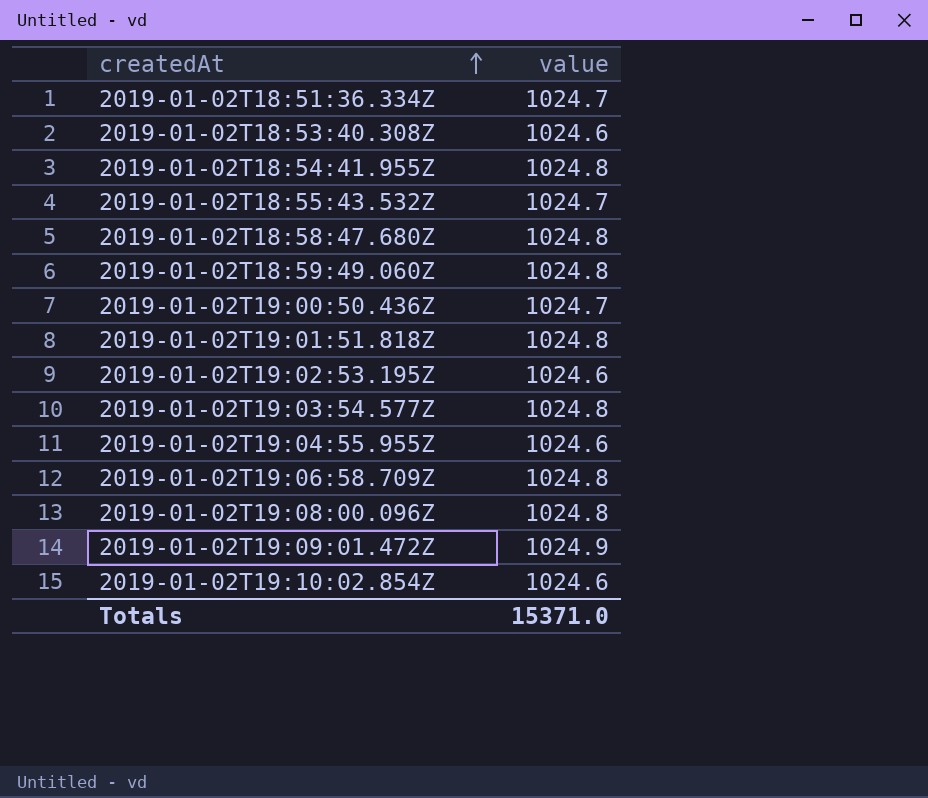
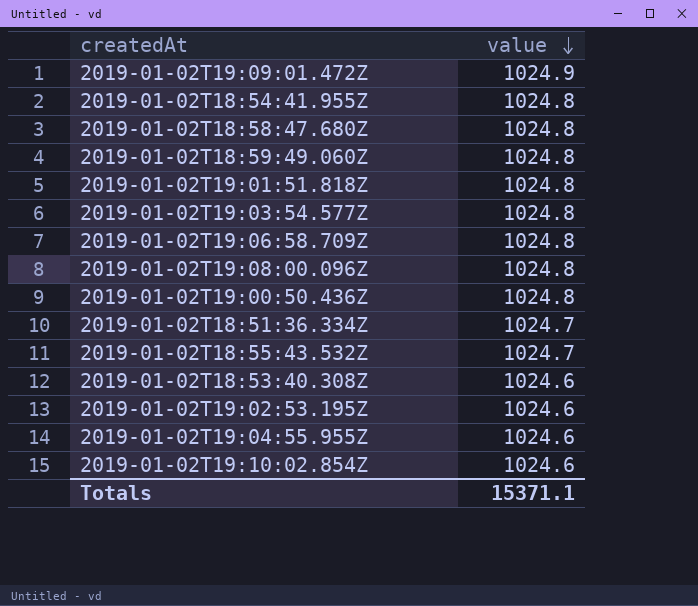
row order: createdAt ascending -> value descending
2019-01-02T19:00:50.436Z | value: 1024.7 -> 1024.8
Totals | value: 15371.0 -> 15371.1

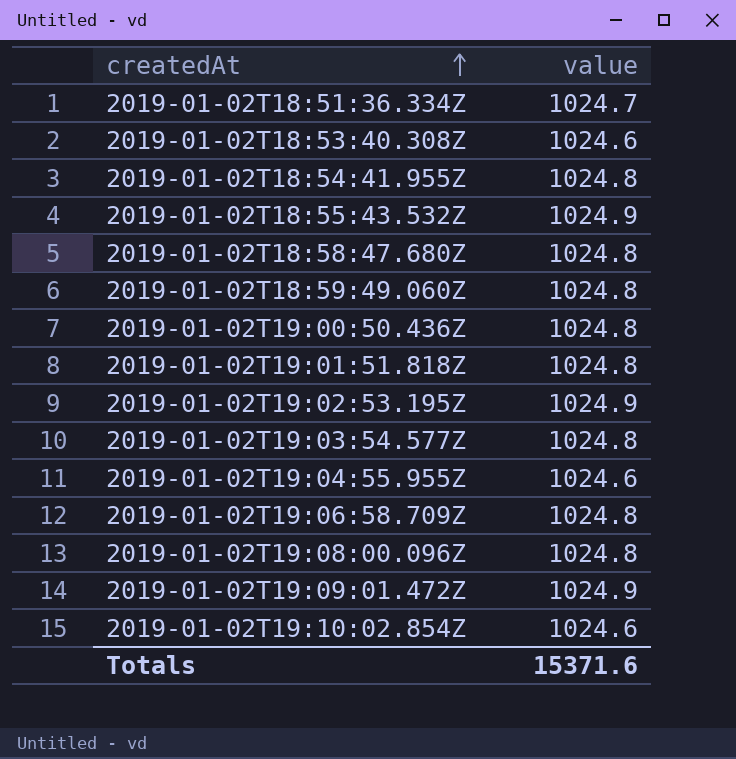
row order: value descending -> createdAt ascending
2019-01-02T18:55:43.532Z | value: 1024.7 -> 1024.9
2019-01-02T19:02:53.195Z | value: 1024.6 -> 1024.9
Totals | value: 15371.1 -> 15371.6

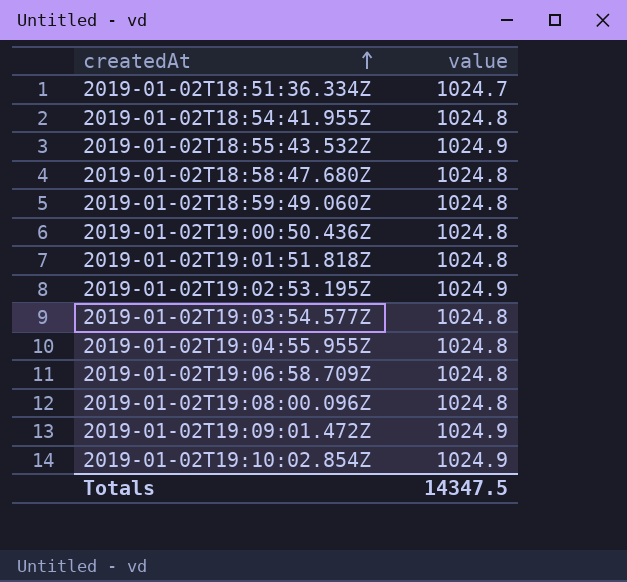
row 2019-01-02T18:53:40.308Z: 1024.6 -> none
2019-01-02T19:04:55.955Z | value: 1024.6 -> 1024.8
2019-01-02T19:10:02.854Z | value: 1024.6 -> 1024.9
Totals | value: 15371.6 -> 14347.5

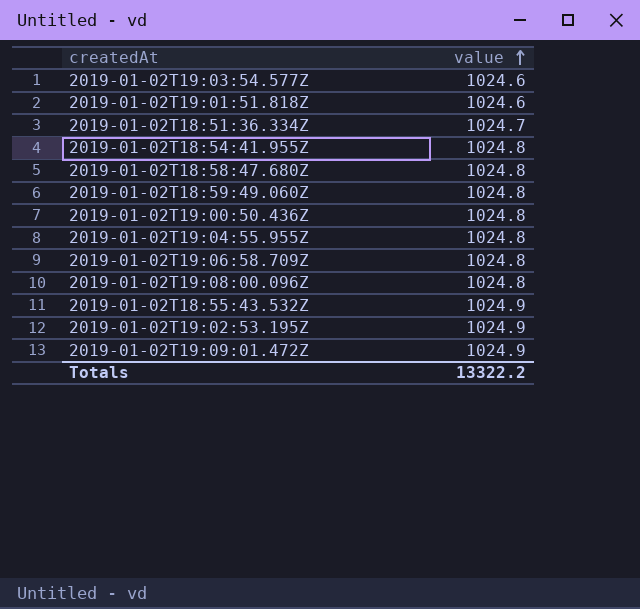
row order: createdAt ascending -> value ascending
row 2019-01-02T19:10:02.854Z: 1024.9 -> none
2019-01-02T19:03:54.577Z | value: 1024.8 -> 1024.6
2019-01-02T19:01:51.818Z | value: 1024.8 -> 1024.6
Totals | value: 14347.5 -> 13322.2

